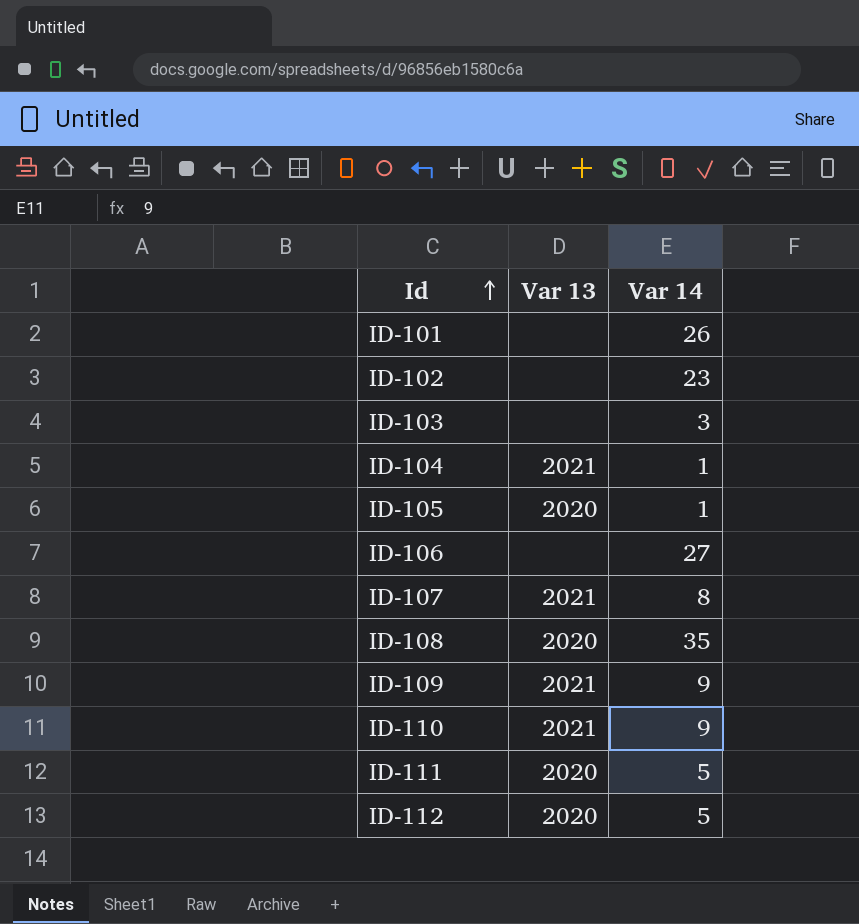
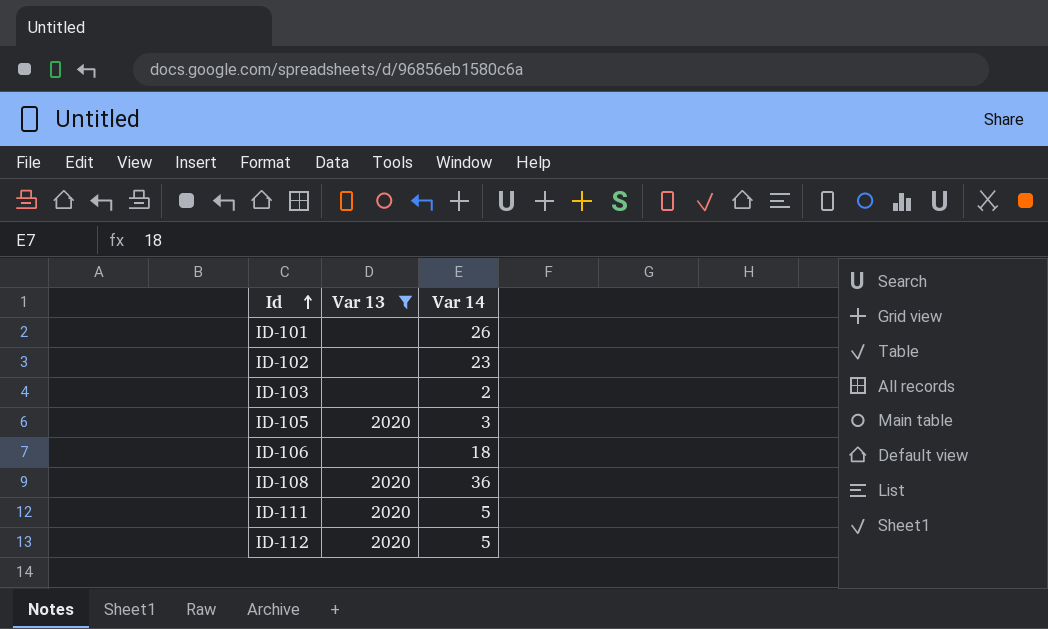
filter: none -> Var 13 != 2021
ID-103 | Var 14: 3 -> 2
ID-105 | Var 14: 1 -> 3
ID-106 | Var 14: 27 -> 18
ID-108 | Var 14: 35 -> 36

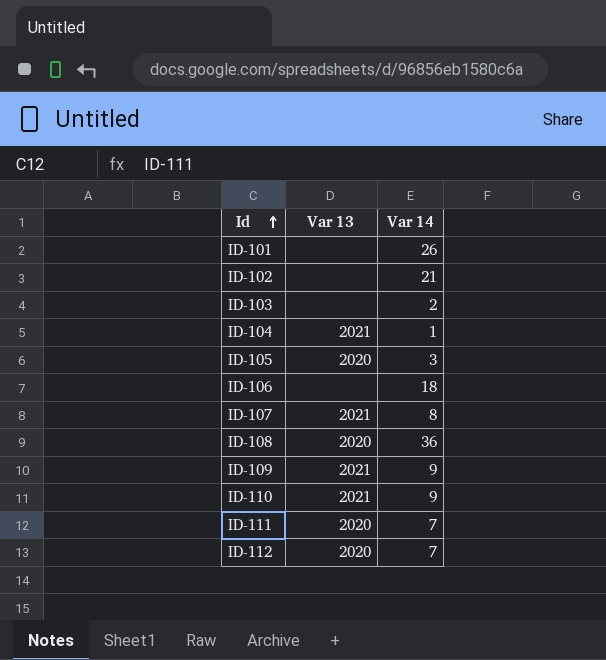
filter: Var 13 != 2021 -> none
ID-102 | Var 14: 23 -> 21
ID-111 | Var 14: 5 -> 7
ID-112 | Var 14: 5 -> 7

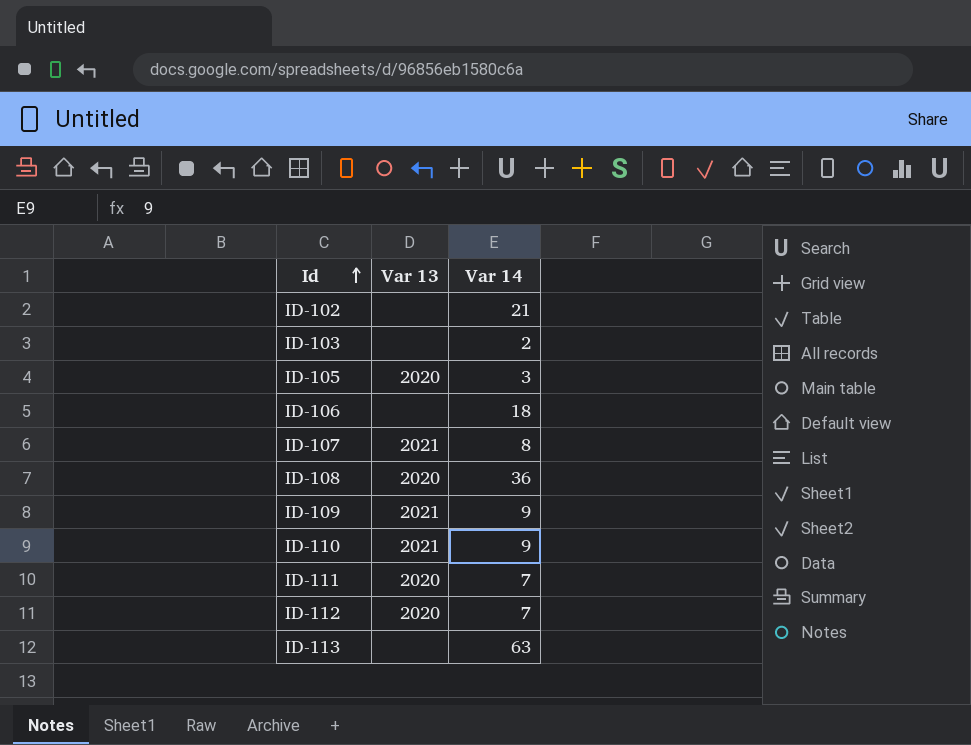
row ID-101: none | 26 -> none
row ID-104: 2021 | 1 -> none
row ID-113: none -> none | 63

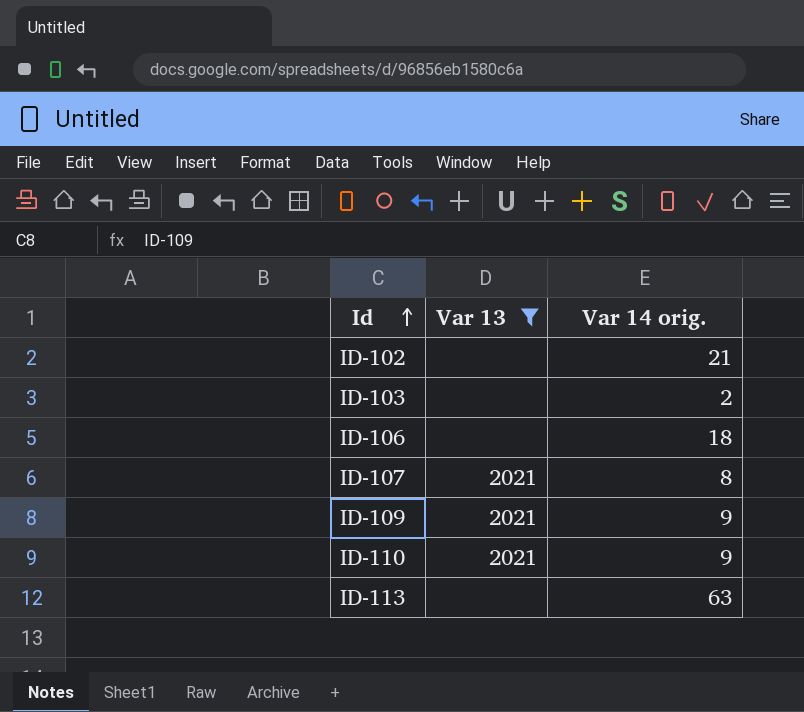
filter: none -> Var 13 != 2020
column name: Var 14 -> Var 14 orig.

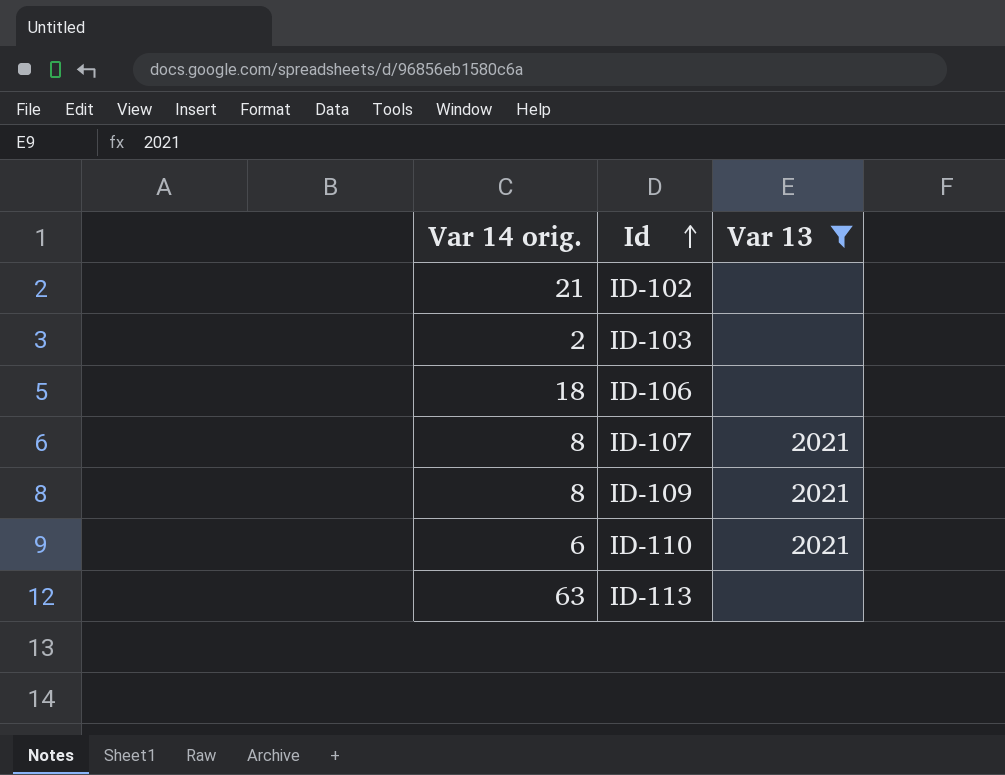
column Var 14 orig. | position: 3 -> 1
ID-109 | Var 14 orig.: 9 -> 8
ID-110 | Var 14 orig.: 9 -> 6

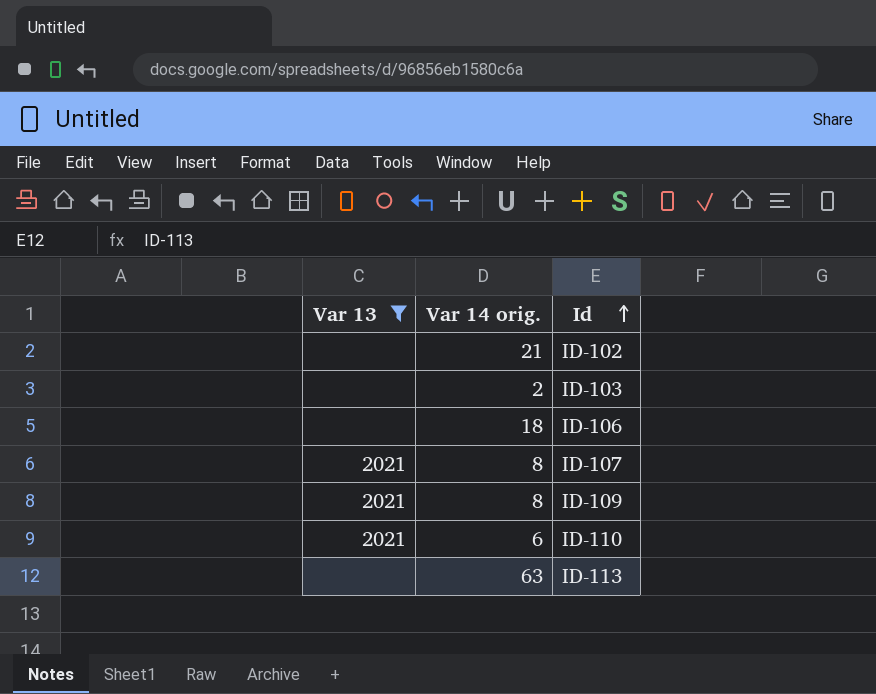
column Var 13 | position: 3 -> 1

